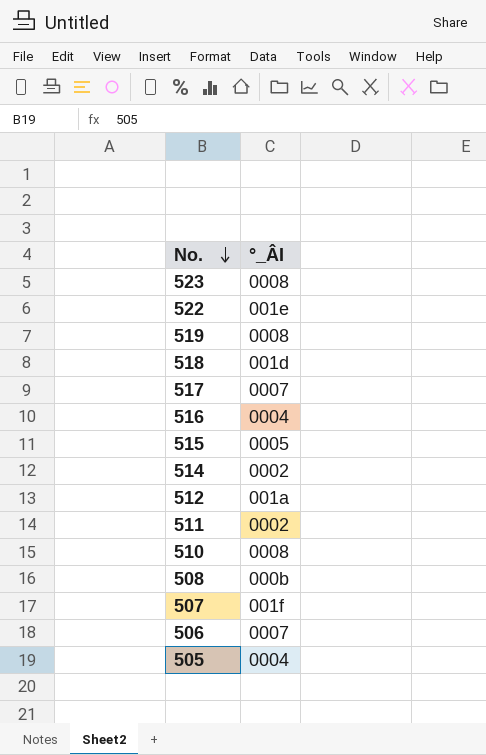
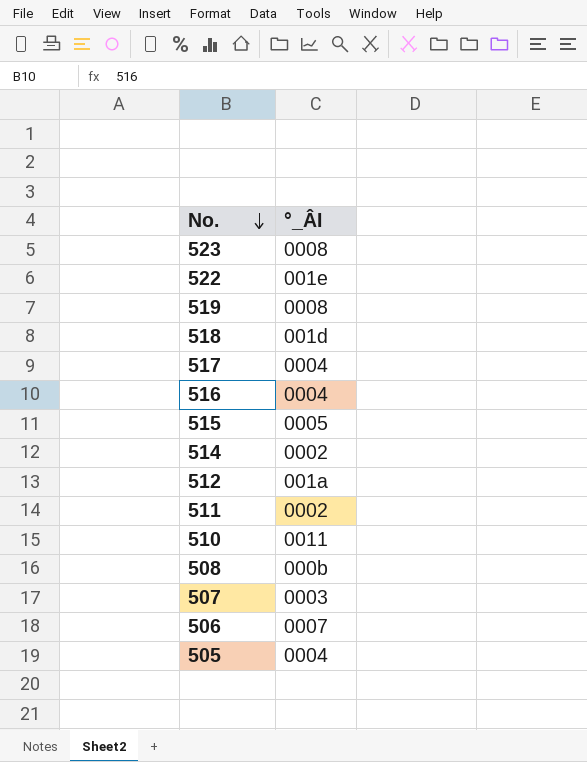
517 | °_ÂI: 0007 -> 0004
510 | °_ÂI: 0008 -> 0011
507 | °_ÂI: 001f -> 0003

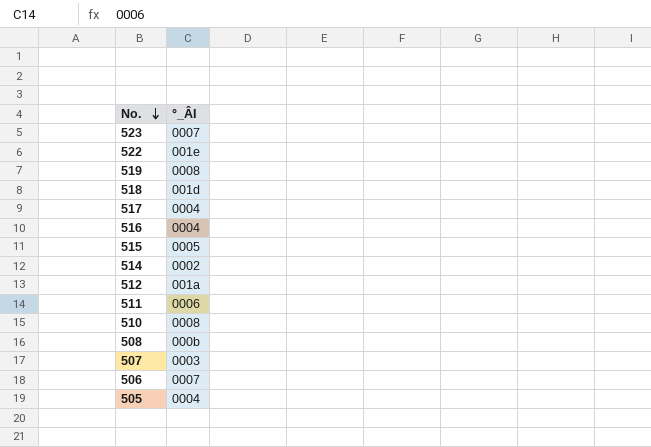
523 | °_ÂI: 0008 -> 0007
511 | °_ÂI: 0002 -> 0006
510 | °_ÂI: 0011 -> 0008

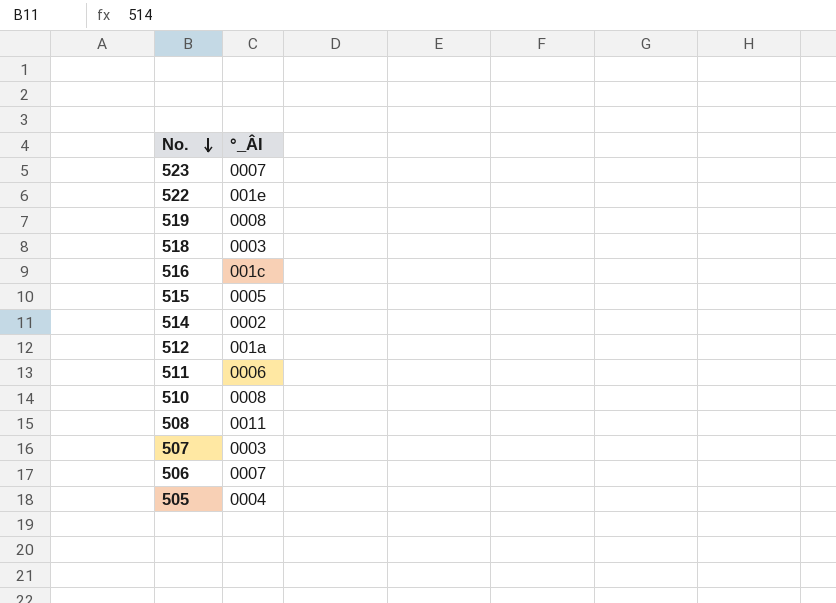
row 517: 0004 -> none
518 | °_ÂI: 001d -> 0003
516 | °_ÂI: 0004 -> 001c
508 | °_ÂI: 000b -> 0011

